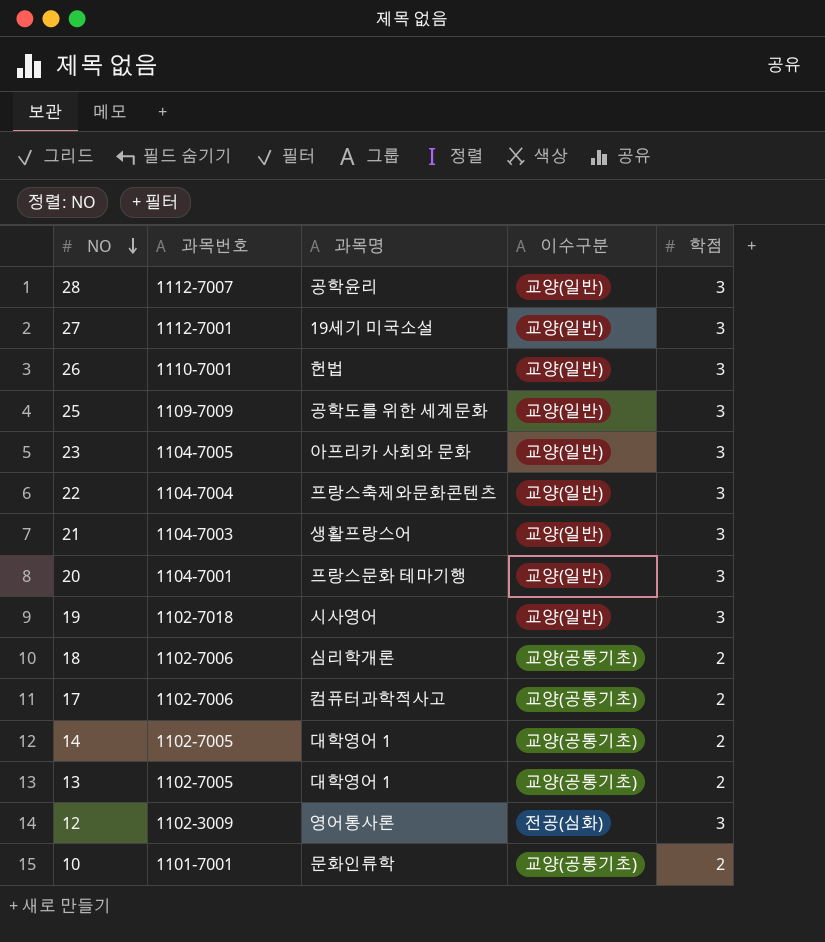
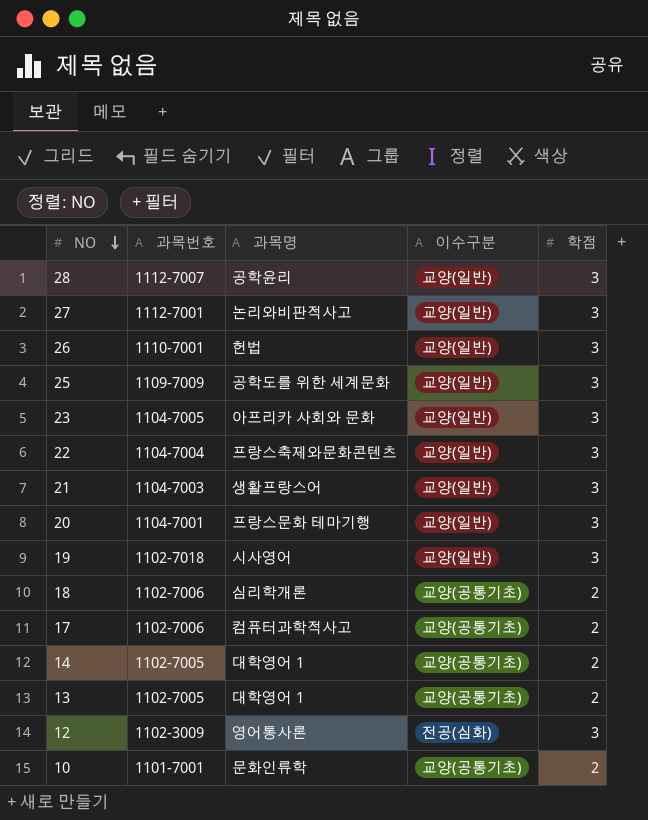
27 | 과목명: 19세기 미국소설 -> 논리와비판적사고

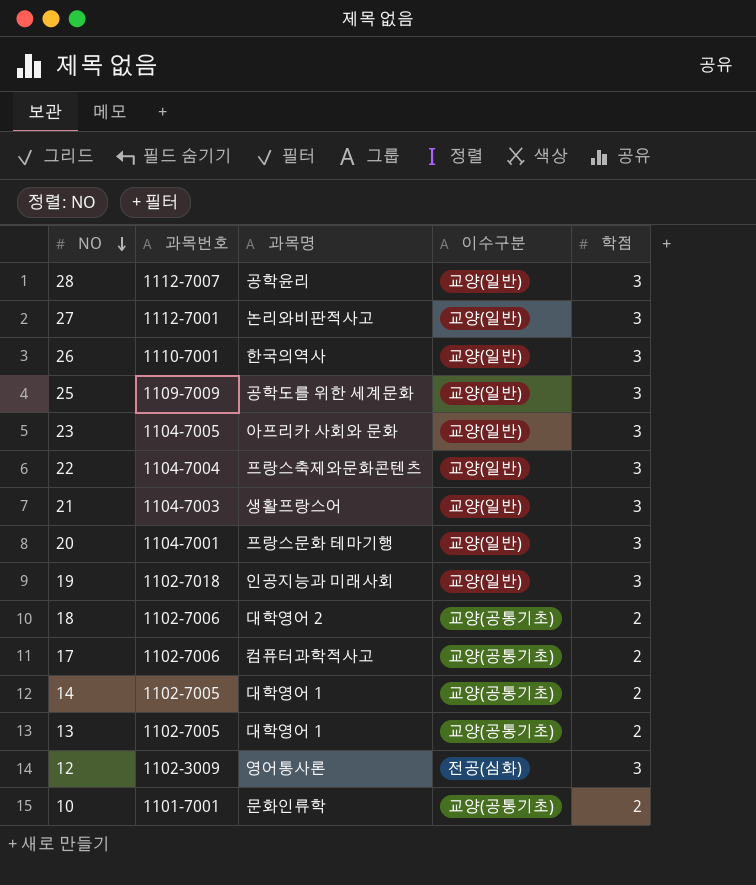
26 | 과목명: 헌법 -> 한국의역사
19 | 과목명: 시사영어 -> 인공지능과 미래사회
18 | 과목명: 심리학개론 -> 대학영어 2

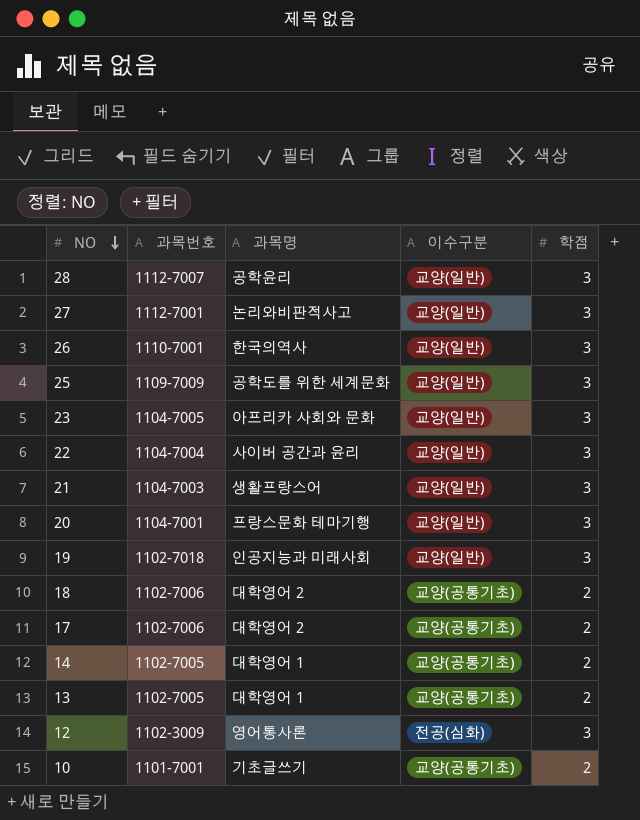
22 | 과목명: 프랑스축제와문화콘텐츠 -> 사이버 공간과 윤리
17 | 과목명: 컴퓨터과학적사고 -> 대학영어 2
10 | 과목명: 문화인류학 -> 기초글쓰기

